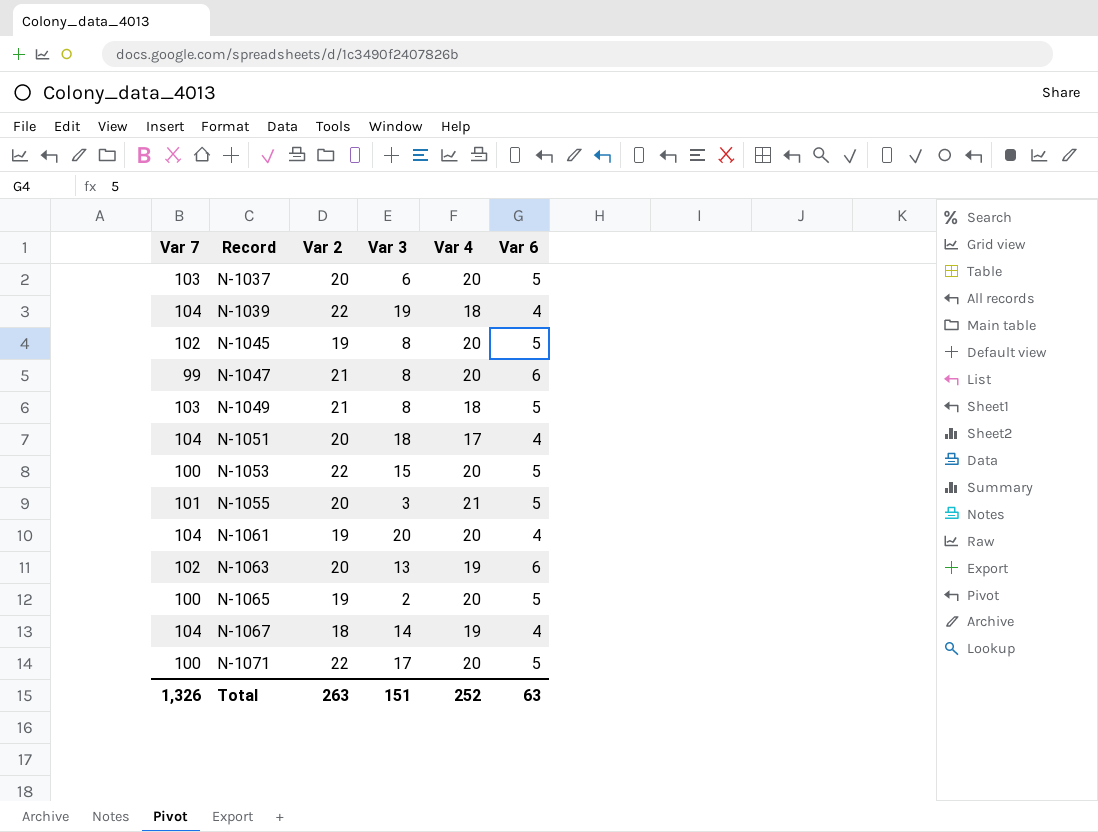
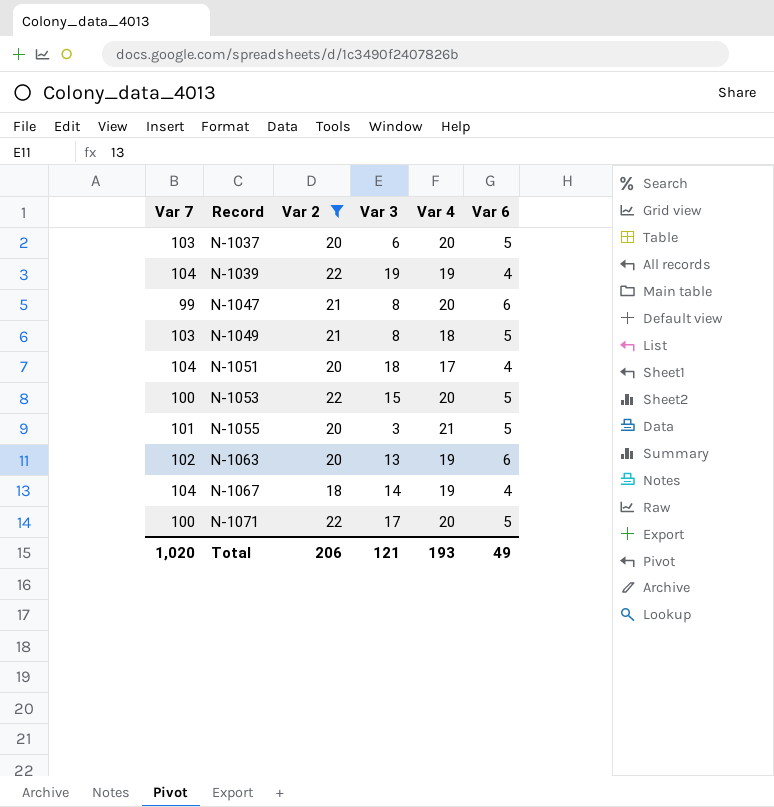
filter: none -> Var 2 != 19
N-1039 | Var 4: 18 -> 19
Total | Var 7: 1,326 -> 1,020
Total | Var 2: 263 -> 206
Total | Var 3: 151 -> 121
Total | Var 4: 252 -> 193
Total | Var 6: 63 -> 49

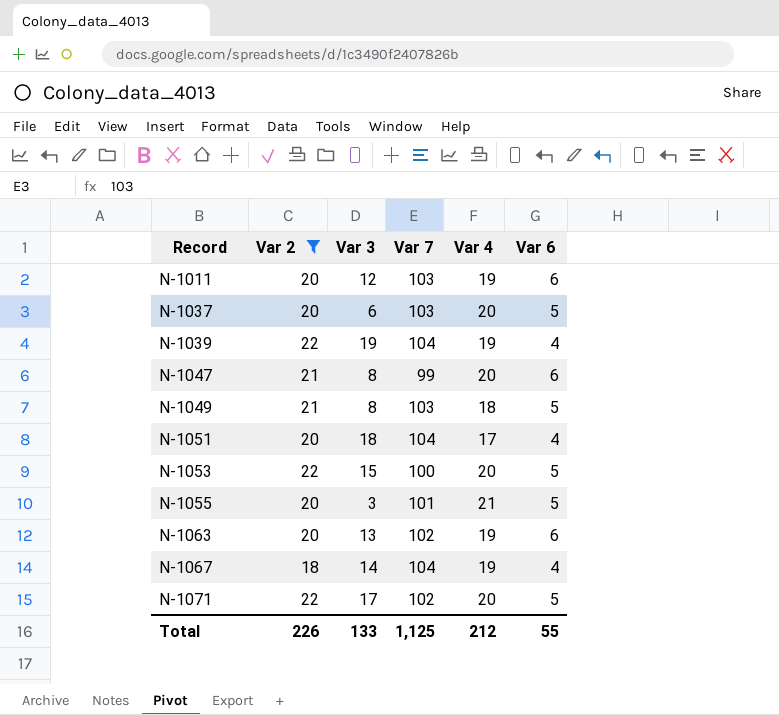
column Var 7 | position: 1 -> 4
row N-1011: none -> 20 | 12 | 103 | 19 | 6
N-1071 | Var 7: 100 -> 102
Total | Var 2: 206 -> 226
Total | Var 3: 121 -> 133
Total | Var 7: 1,020 -> 1,125
Total | Var 4: 193 -> 212
Total | Var 6: 49 -> 55

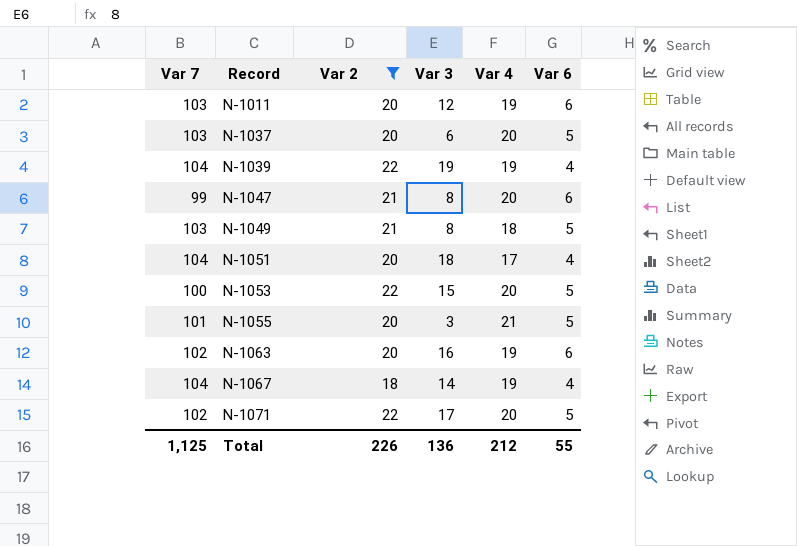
column Var 7 | position: 4 -> 1
N-1063 | Var 3: 13 -> 16
Total | Var 3: 133 -> 136

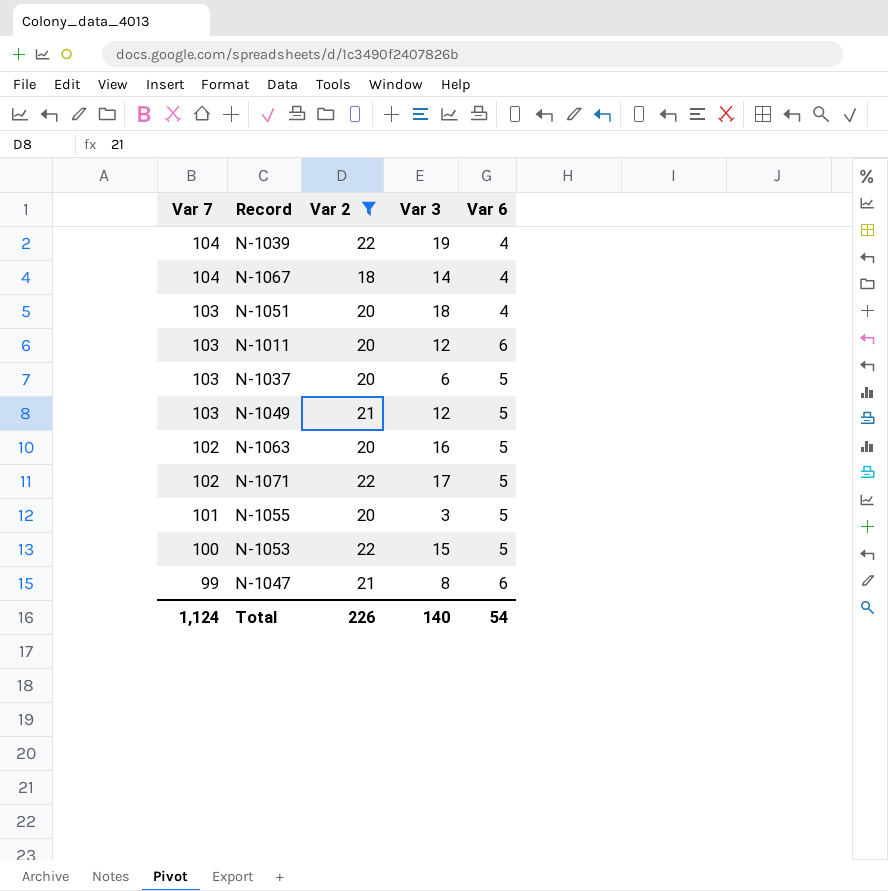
row order: Record ascending -> Var 7 descending
column Var 4 | position: 5 -> none
N-1051 | Var 7: 104 -> 103
N-1049 | Var 3: 8 -> 12
N-1063 | Var 6: 6 -> 5
Total | Var 7: 1,125 -> 1,124
Total | Var 3: 136 -> 140
Total | Var 6: 55 -> 54

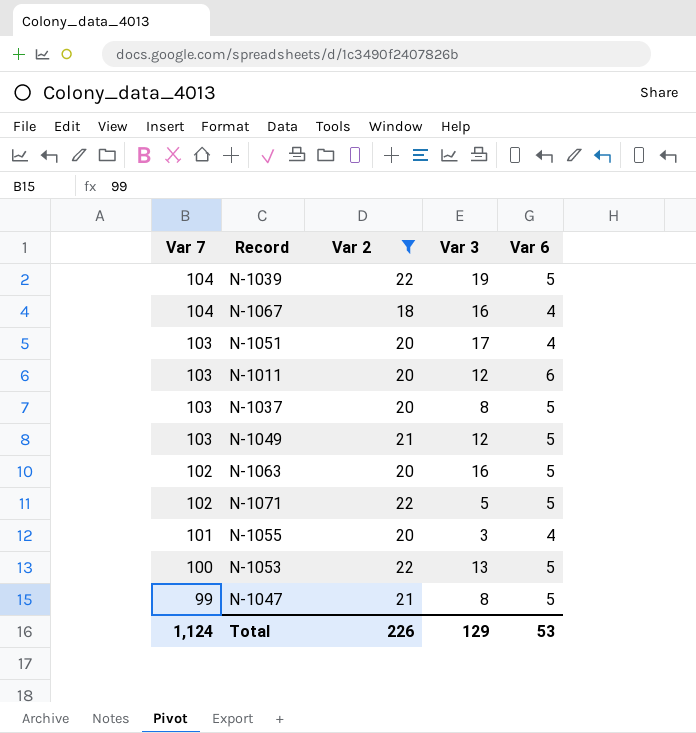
N-1039 | Var 6: 4 -> 5
N-1067 | Var 3: 14 -> 16
N-1051 | Var 3: 18 -> 17
N-1037 | Var 3: 6 -> 8
N-1071 | Var 3: 17 -> 5
N-1055 | Var 6: 5 -> 4
N-1053 | Var 3: 15 -> 13
N-1047 | Var 6: 6 -> 5
Total | Var 3: 140 -> 129
Total | Var 6: 54 -> 53

